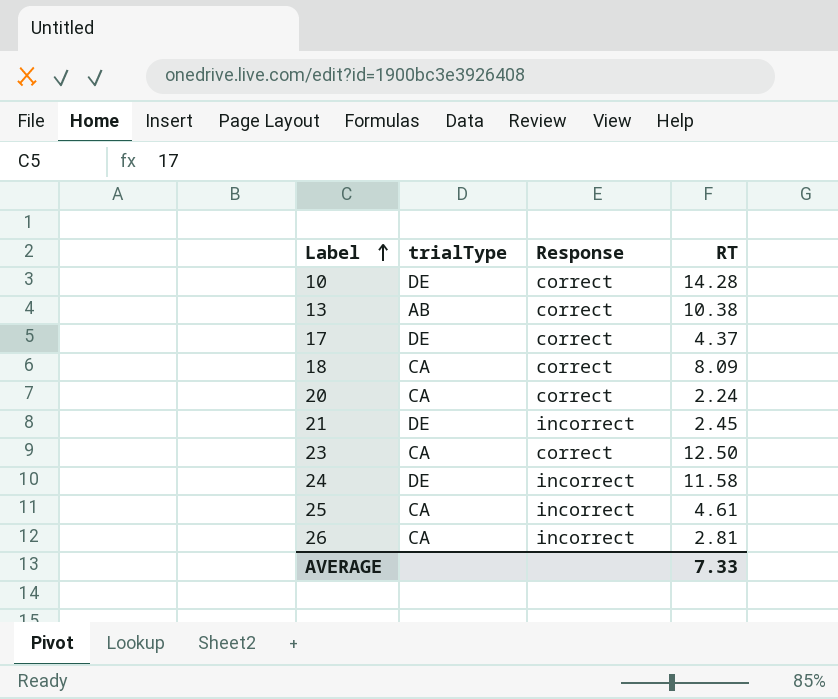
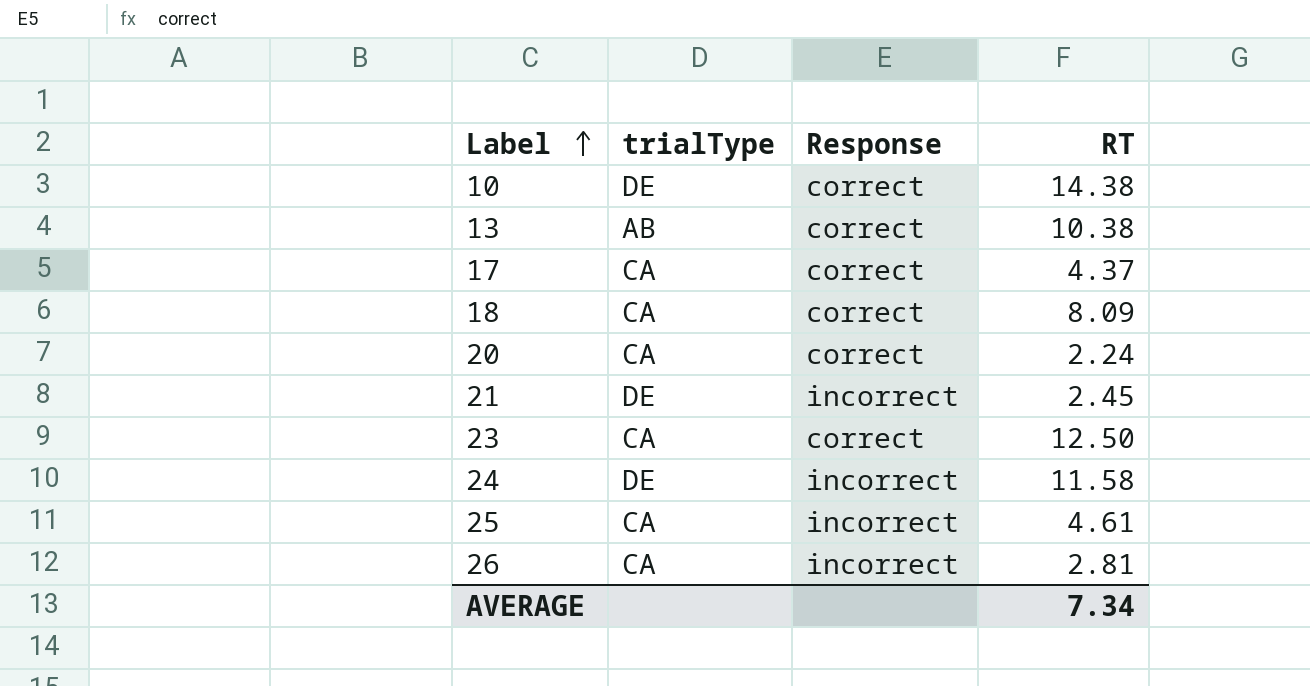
10 | RT: 14.28 -> 14.38
17 | trialType: DE -> CA
AVERAGE | RT: 7.33 -> 7.34

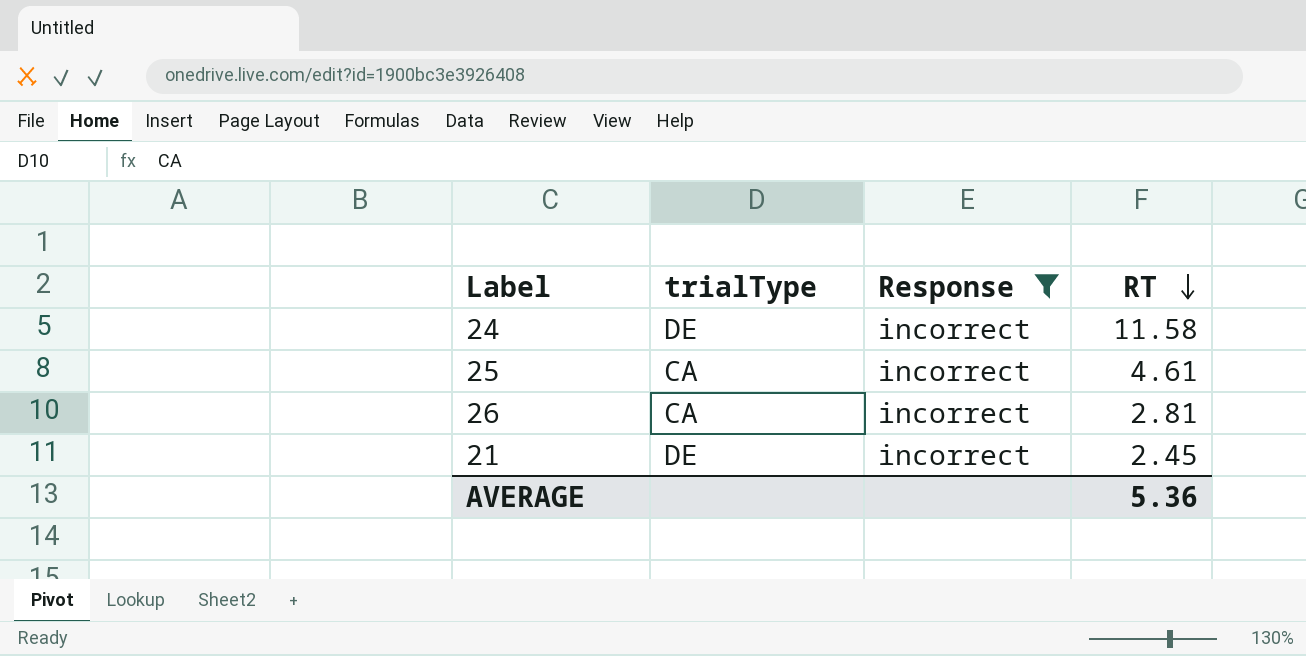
filter: none -> Response = incorrect
row order: Label ascending -> RT descending
AVERAGE | RT: 7.34 -> 5.36

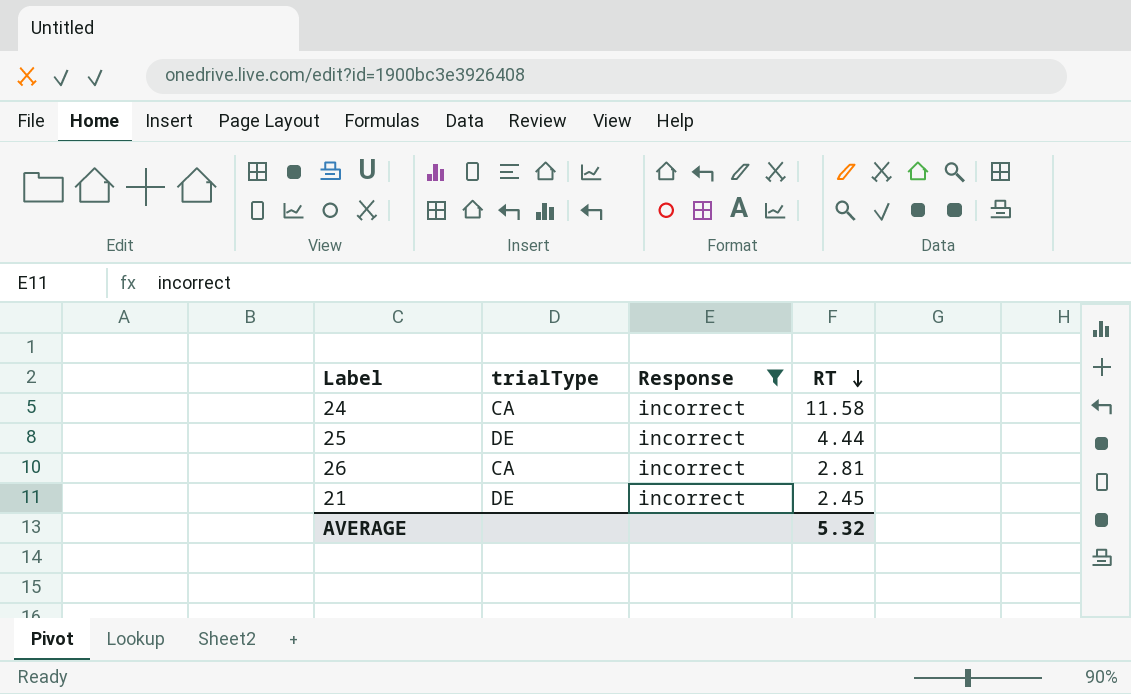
24 | trialType: DE -> CA
25 | trialType: CA -> DE
25 | RT: 4.61 -> 4.44
AVERAGE | RT: 5.36 -> 5.32

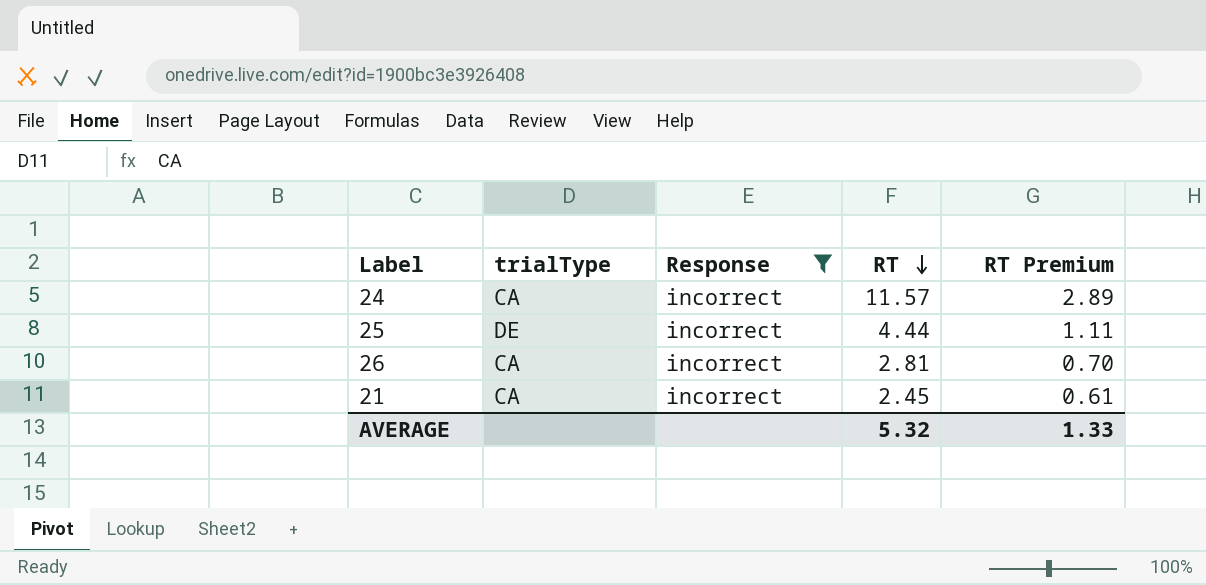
column RT Premium | formula: none -> [RT] * 0.25
24 | RT: 11.58 -> 11.57
21 | trialType: DE -> CA

